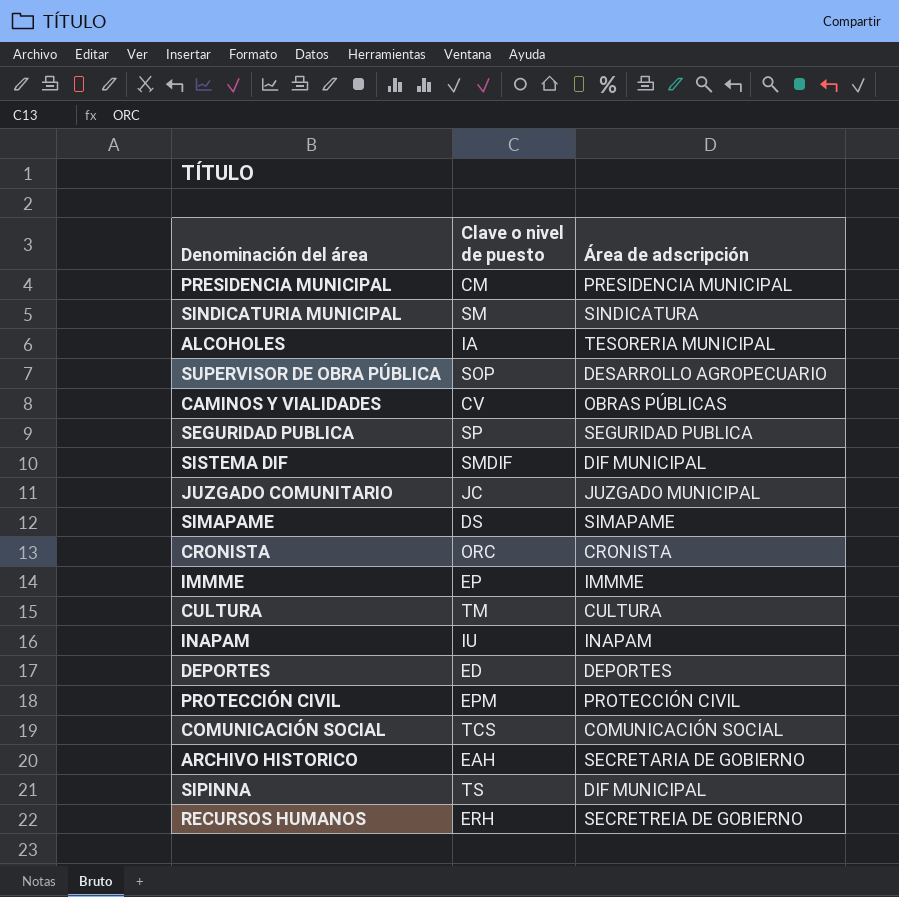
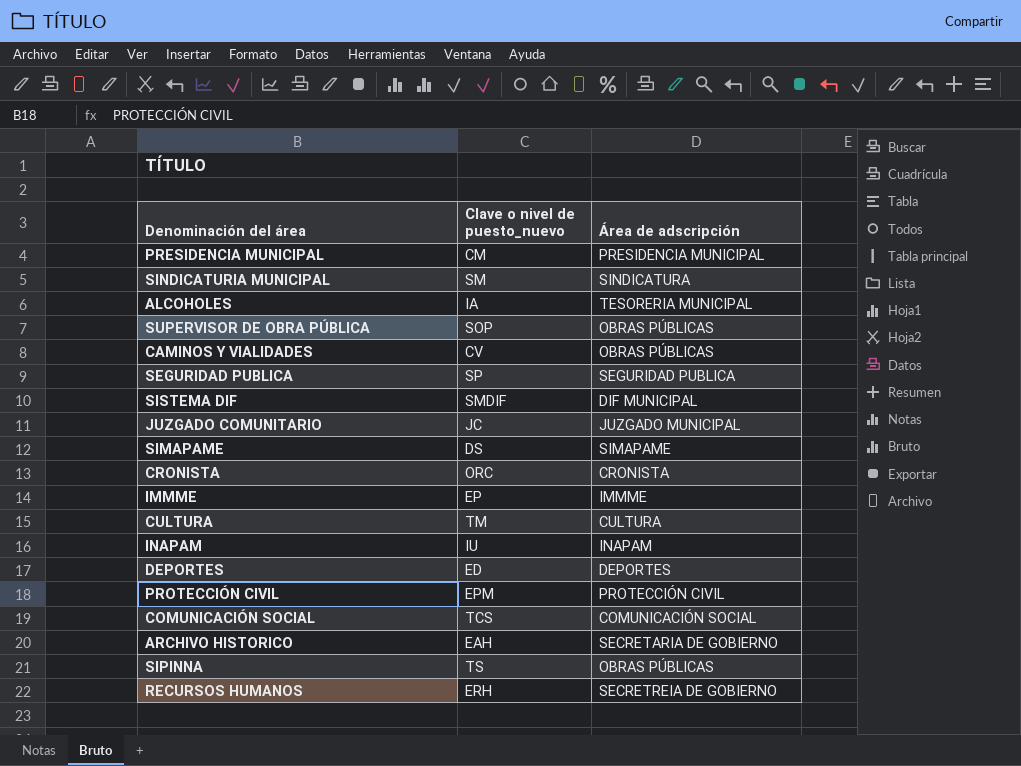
column name: Clave o nivel de puesto -> Clave o nivel de puesto_nuevo
SUPERVISOR DE OBRA PÚBLICA | Área de adscripción: DESARROLLO AGROPECUARIO -> OBRAS PÚBLICAS
SIPINNA | Área de adscripción: DIF MUNICIPAL -> OBRAS PÚBLICAS

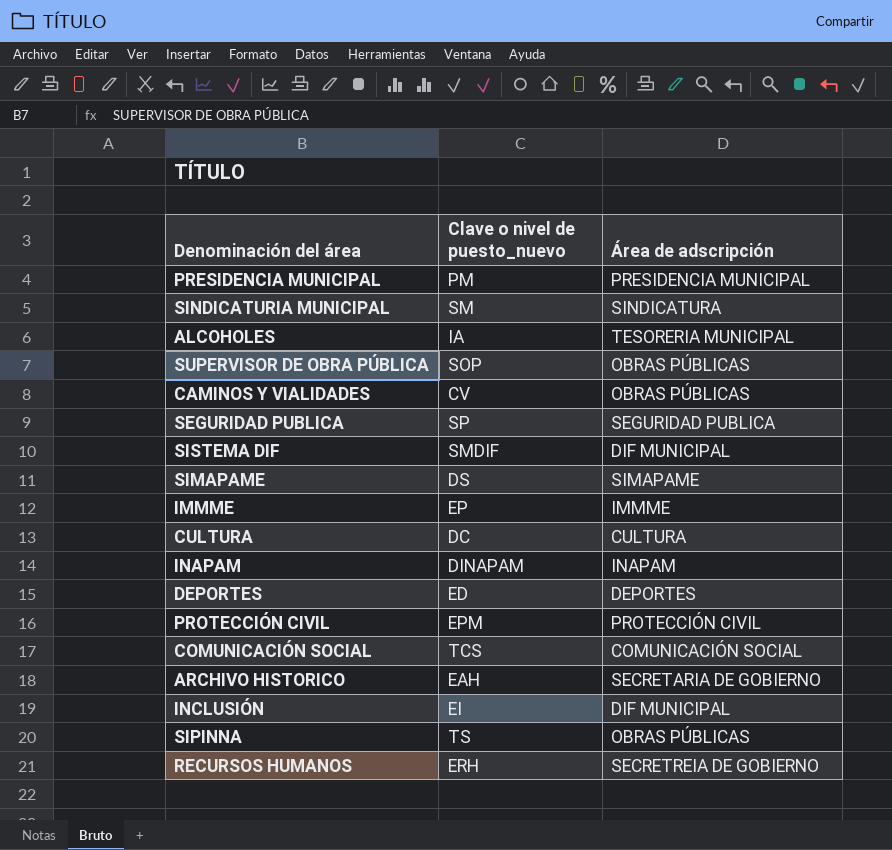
row JUZGADO COMUNITARIO: JC | JUZGADO MUNICIPAL -> none
row CRONISTA: ORC | CRONISTA -> none
PRESIDENCIA MUNICIPAL | Clave o nivel de puesto_nuevo: CM -> PM
CULTURA | Clave o nivel de puesto_nuevo: TM -> DC
INAPAM | Clave o nivel de puesto_nuevo: IU -> DINAPAM
row INCLUSIÓN: none -> EI | DIF MUNICIPAL

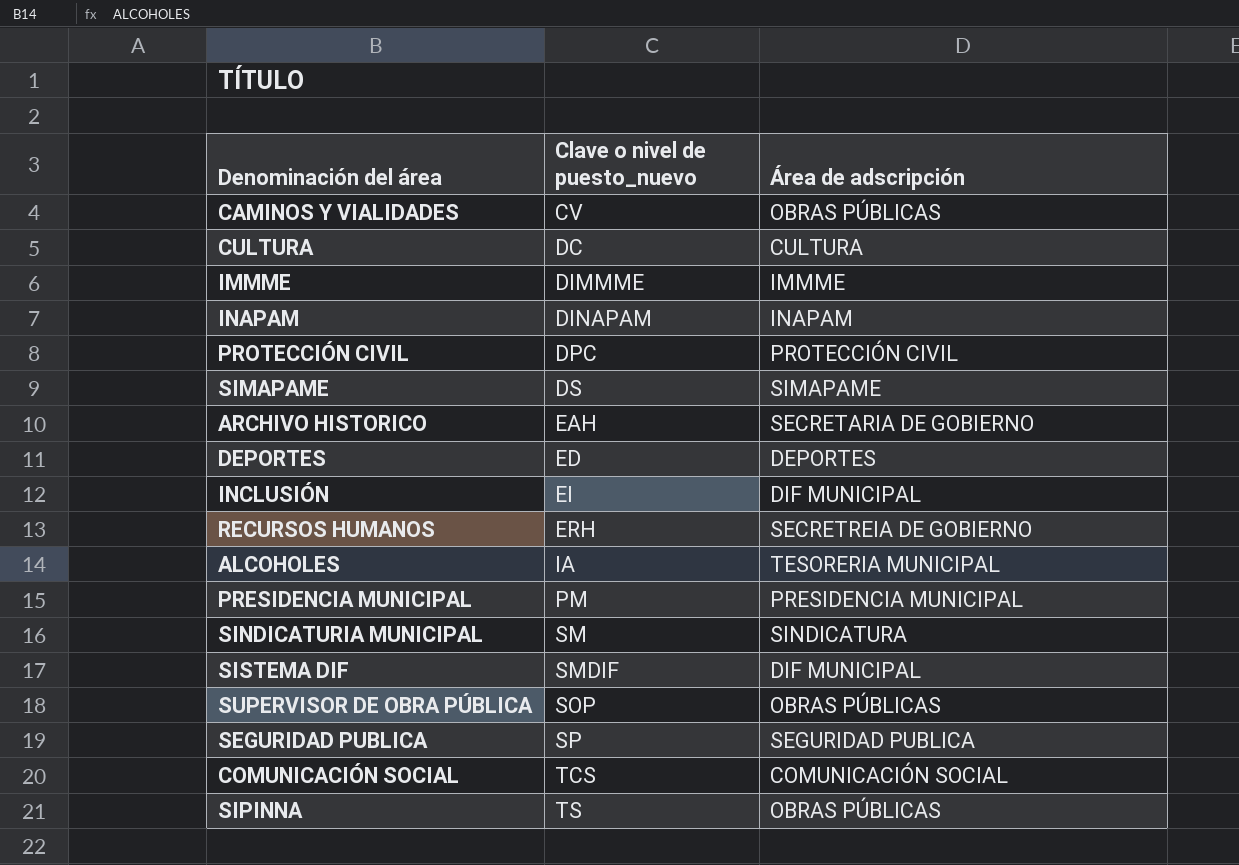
row order: none -> Clave o nivel de puesto_nuevo ascending
IMMME | Clave o nivel de puesto_nuevo: EP -> DIMMME
PROTECCIÓN CIVIL | Clave o nivel de puesto_nuevo: EPM -> DPC

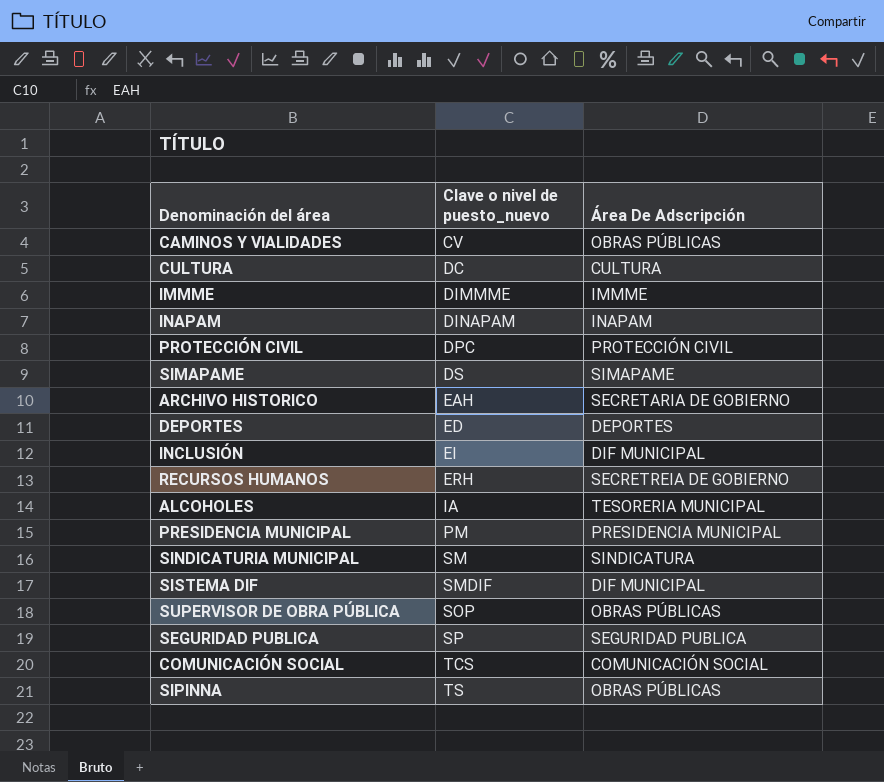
column name: Área de adscripción -> Área De Adscripción

